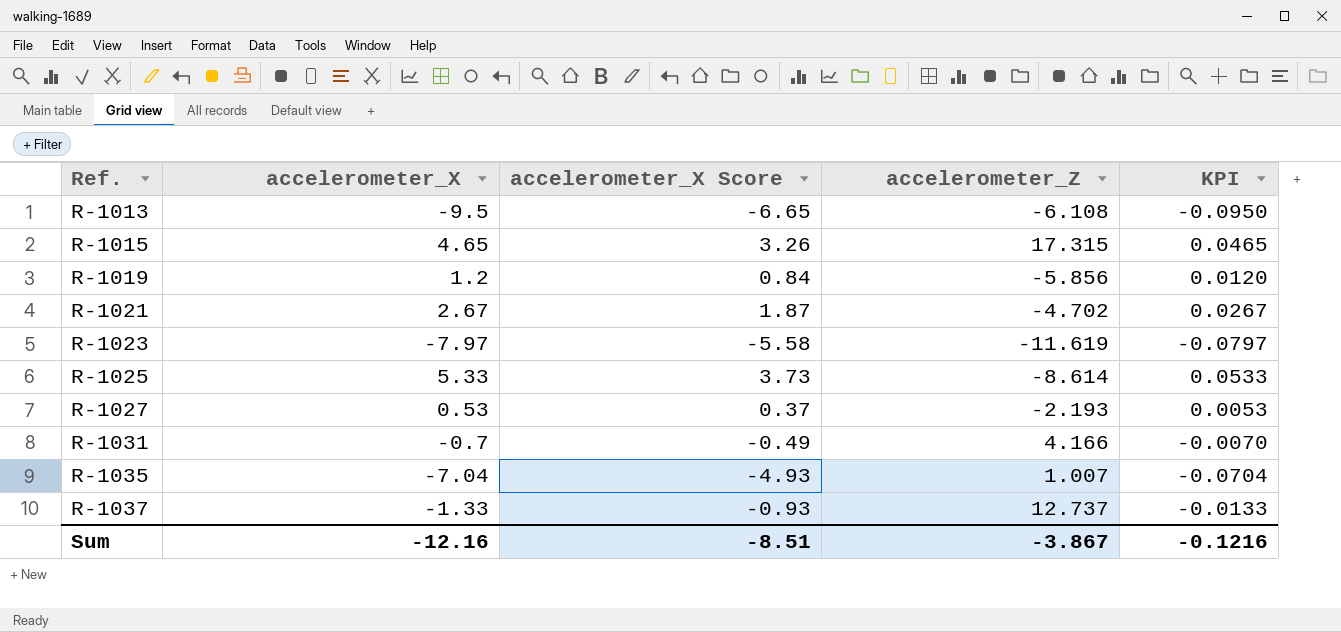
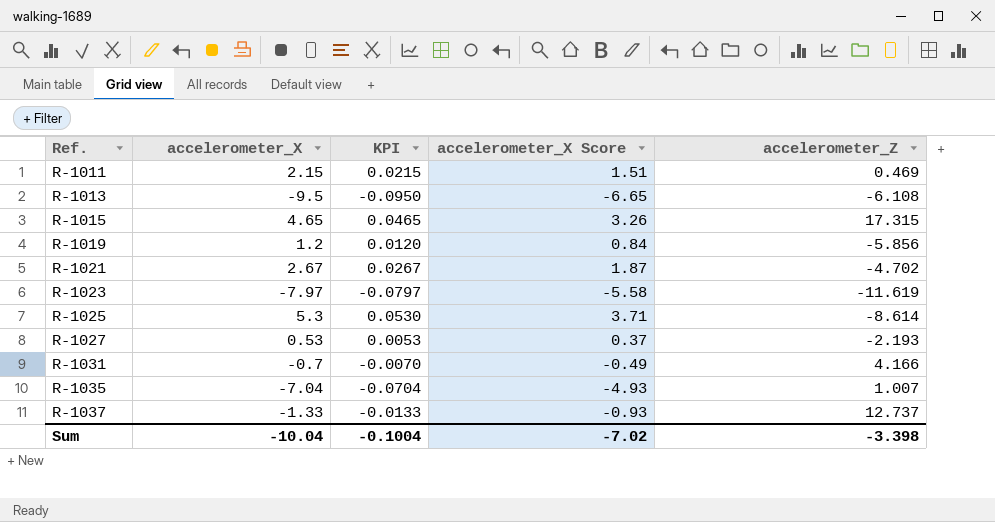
column KPI | position: 5 -> 3
row R-1011: none -> 2.15 | 0.0215 | 1.51 | 0.469
R-1025 | accelerometer_X: 5.33 -> 5.3
R-1025 | KPI: 0.0533 -> 0.0530
R-1025 | accelerometer_X Score: 3.73 -> 3.71
Sum | accelerometer_X: -12.16 -> -10.04
Sum | KPI: -0.1216 -> -0.1004
Sum | accelerometer_X Score: -8.51 -> -7.02
Sum | accelerometer_Z: -3.867 -> -3.398

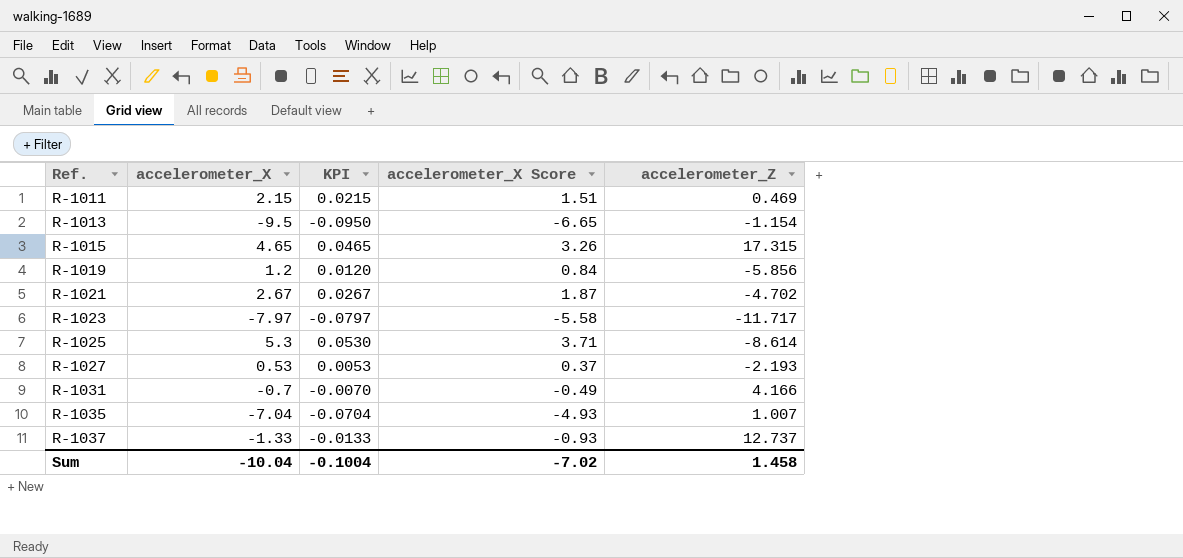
R-1013 | accelerometer_Z: -6.108 -> -1.154
R-1023 | accelerometer_Z: -11.619 -> -11.717
Sum | accelerometer_Z: -3.398 -> 1.458

